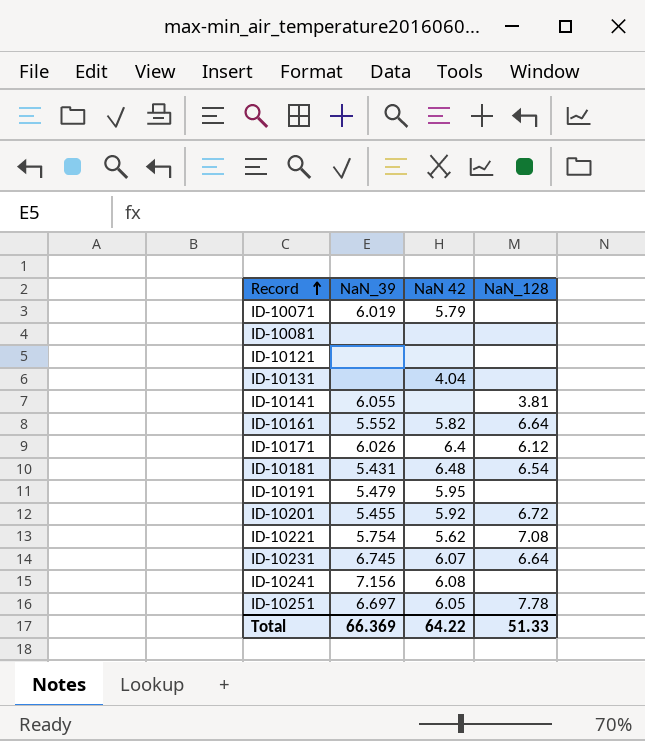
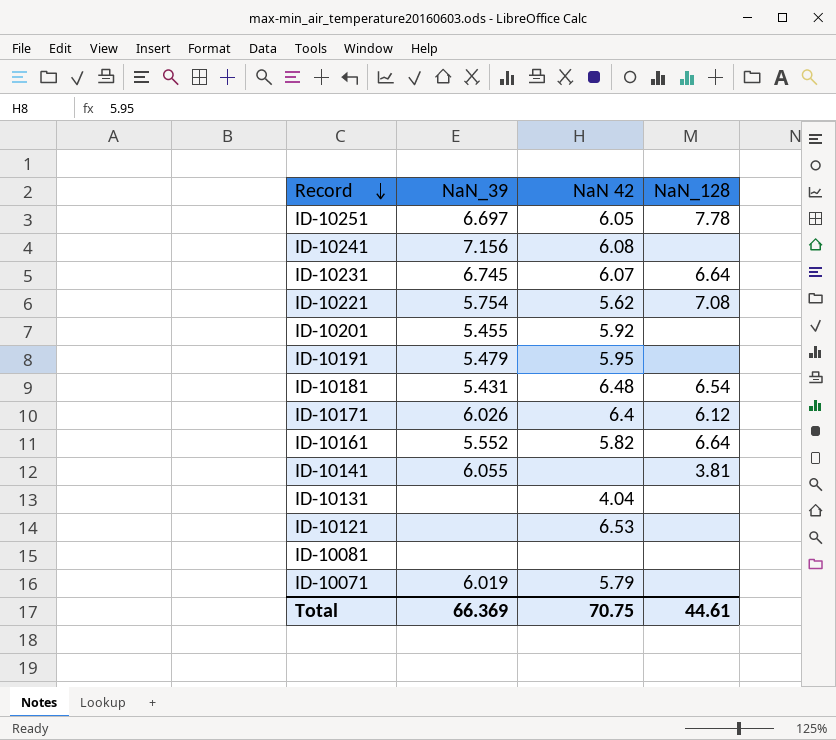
row order: Record ascending -> Record descending
ID-10201 | NaN_128: 6.72 -> none
ID-10121 | NaN 42: none -> 6.53
Total | NaN 42: 64.22 -> 70.75
Total | NaN_128: 51.33 -> 44.61

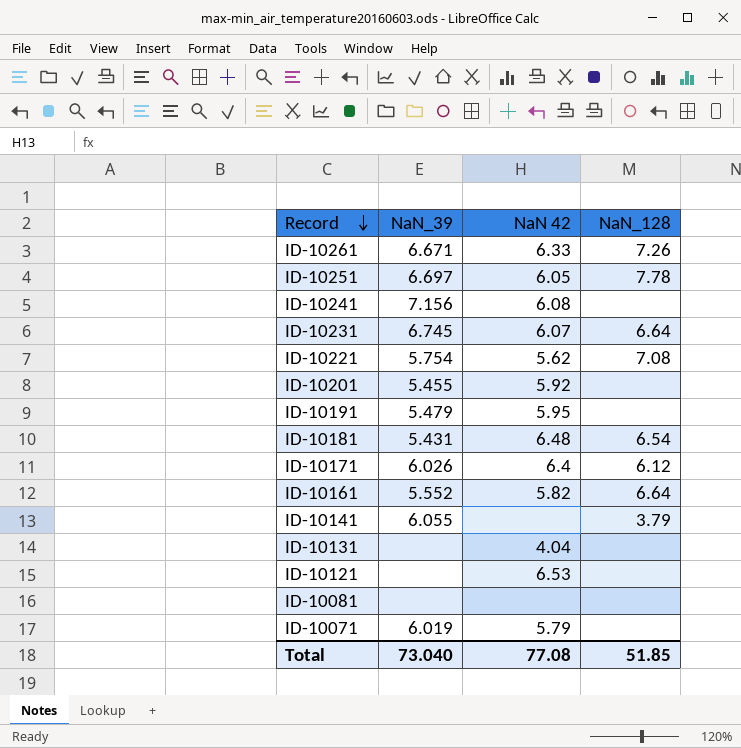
row ID-10261: none -> 6.671 | 6.33 | 7.26
ID-10141 | NaN_128: 3.81 -> 3.79
Total | NaN_39: 66.369 -> 73.040
Total | NaN 42: 70.75 -> 77.08
Total | NaN_128: 44.61 -> 51.85

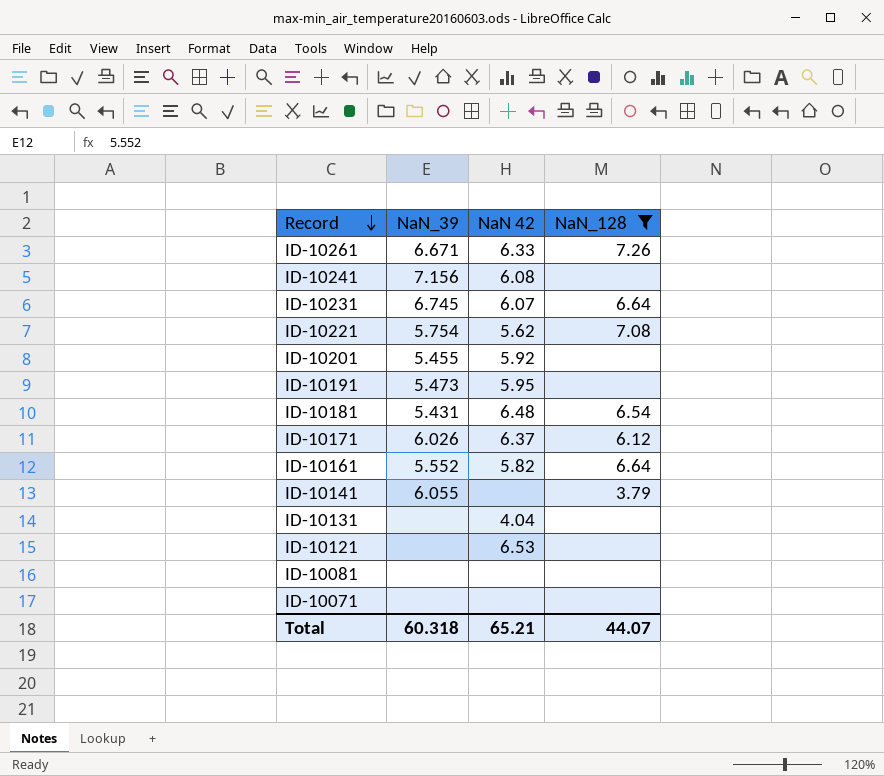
filter: none -> NaN_128 != 7.78
ID-10191 | NaN_39: 5.479 -> 5.473
ID-10171 | NaN 42: 6.4 -> 6.37
ID-10071 | NaN_39: 6.019 -> none
ID-10071 | NaN 42: 5.79 -> none
Total | NaN_39: 73.040 -> 60.318
Total | NaN 42: 77.08 -> 65.21
Total | NaN_128: 51.85 -> 44.07

